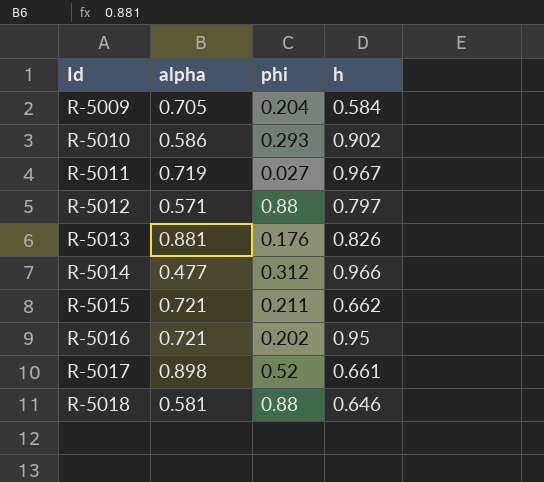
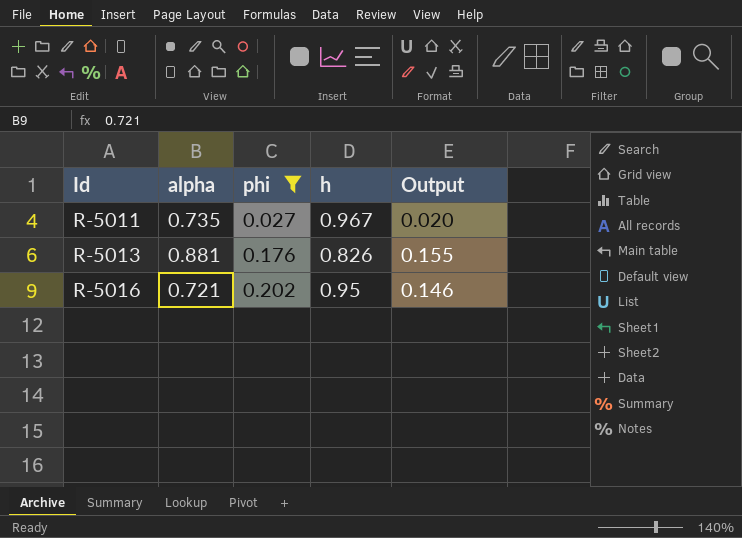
filter: none -> phi <= 0.202
column Output | formula: none -> [alpha] * [phi]
R-5011 | alpha: 0.719 -> 0.735

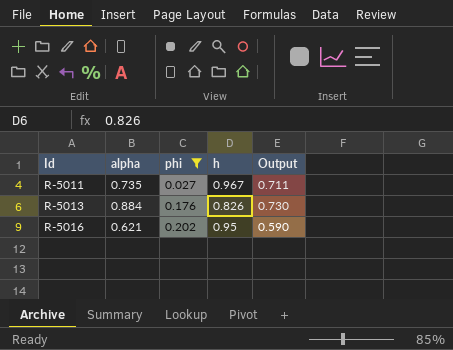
column Output | formula: [alpha] * [phi] -> [alpha] * [h]
R-5013 | alpha: 0.881 -> 0.884
R-5016 | alpha: 0.721 -> 0.621

